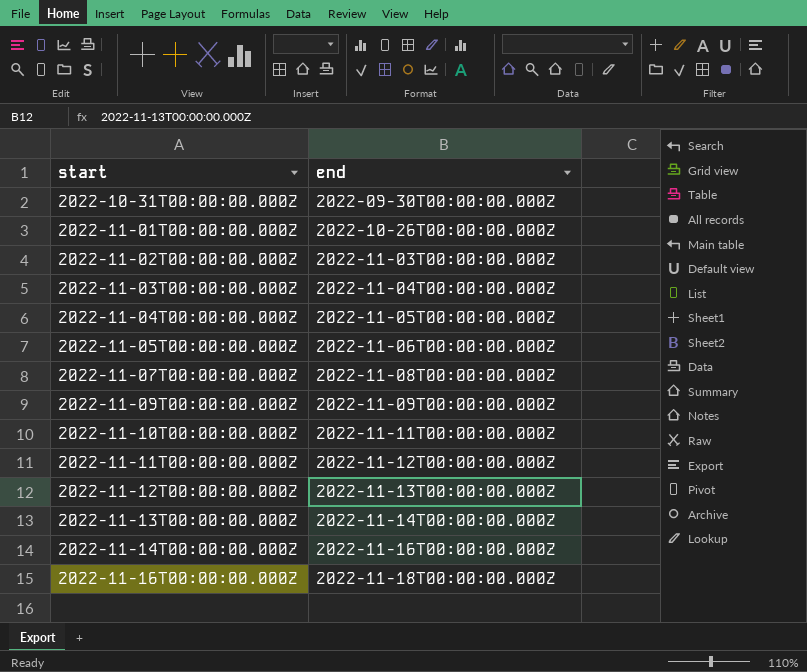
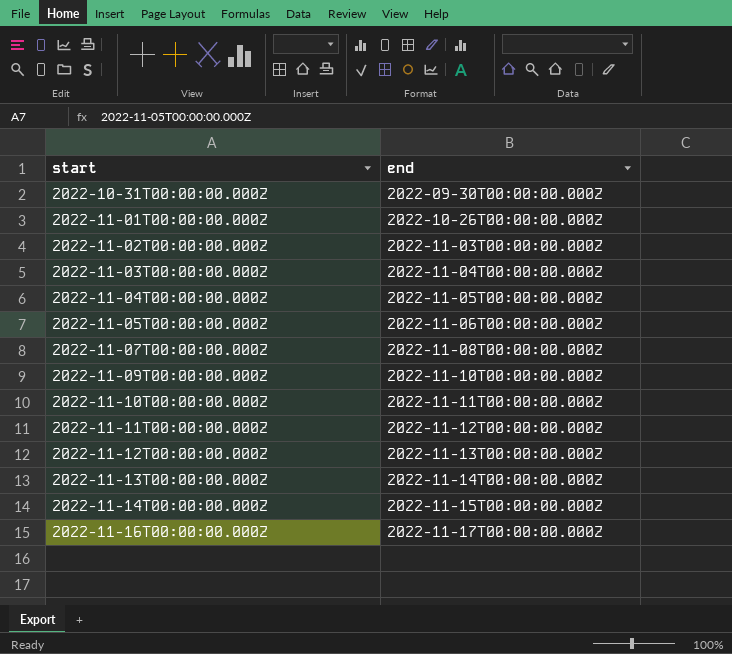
2022-11-09T00:00:00.000Z | end: 2022-11-09T00:00:00.000Z -> 2022-11-10T00:00:00.000Z
2022-11-14T00:00:00.000Z | end: 2022-11-16T00:00:00.000Z -> 2022-11-15T00:00:00.000Z
2022-11-16T00:00:00.000Z | end: 2022-11-18T00:00:00.000Z -> 2022-11-17T00:00:00.000Z

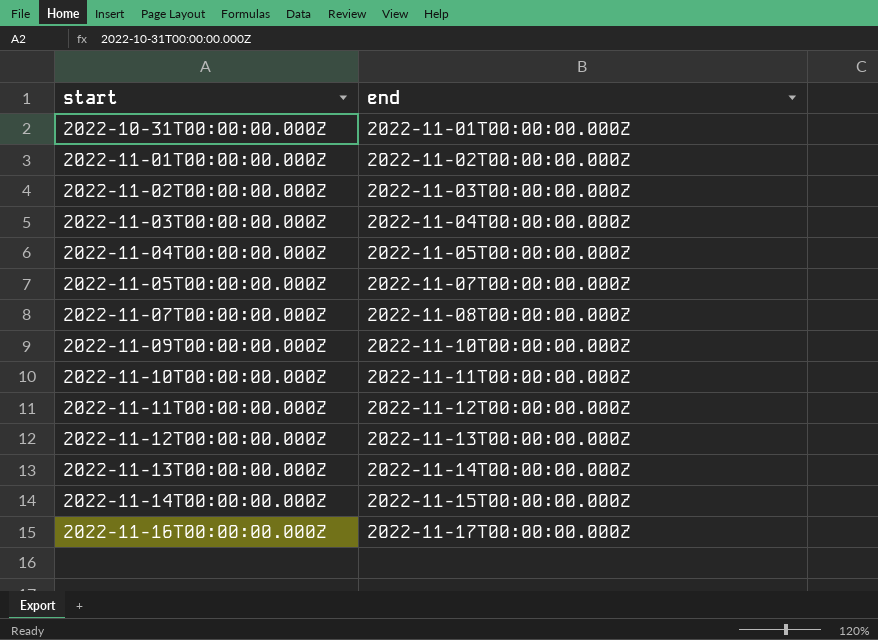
2022-10-31T00:00:00.000Z | end: 2022-09-30T00:00:00.000Z -> 2022-11-01T00:00:00.000Z
2022-11-01T00:00:00.000Z | end: 2022-10-26T00:00:00.000Z -> 2022-11-02T00:00:00.000Z
2022-11-05T00:00:00.000Z | end: 2022-11-06T00:00:00.000Z -> 2022-11-07T00:00:00.000Z

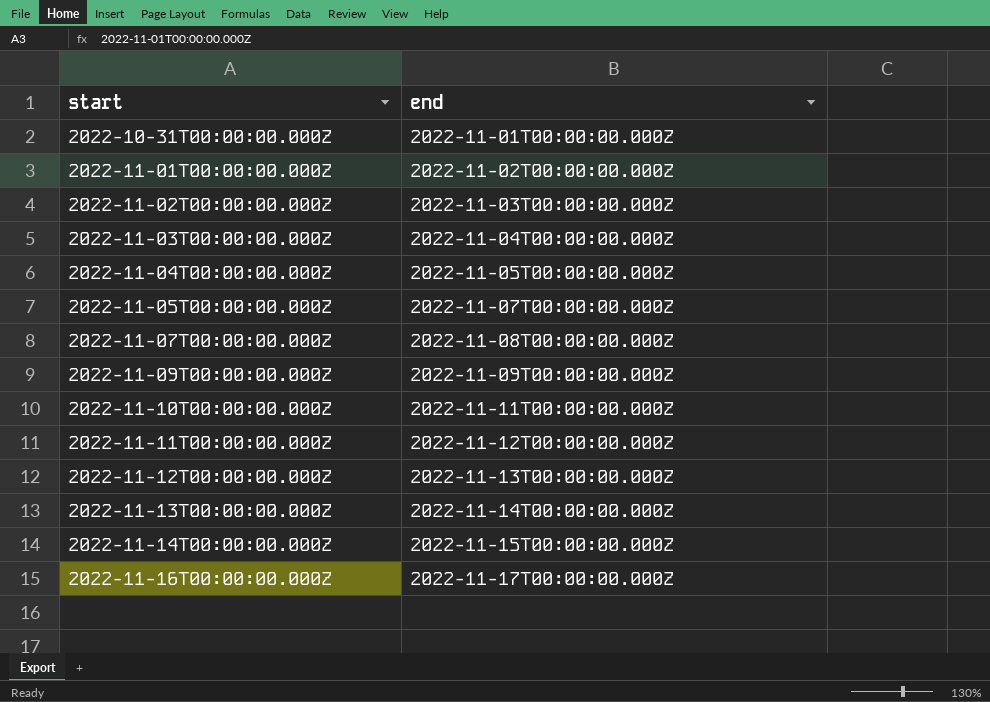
2022-11-09T00:00:00.000Z | end: 2022-11-10T00:00:00.000Z -> 2022-11-09T00:00:00.000Z

